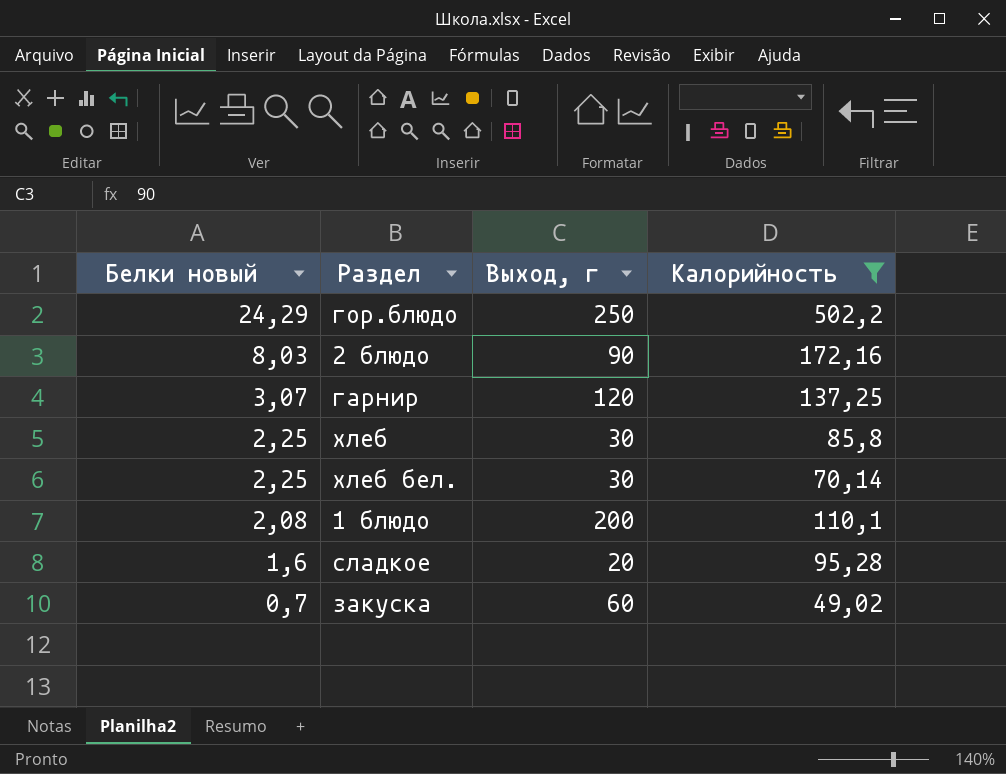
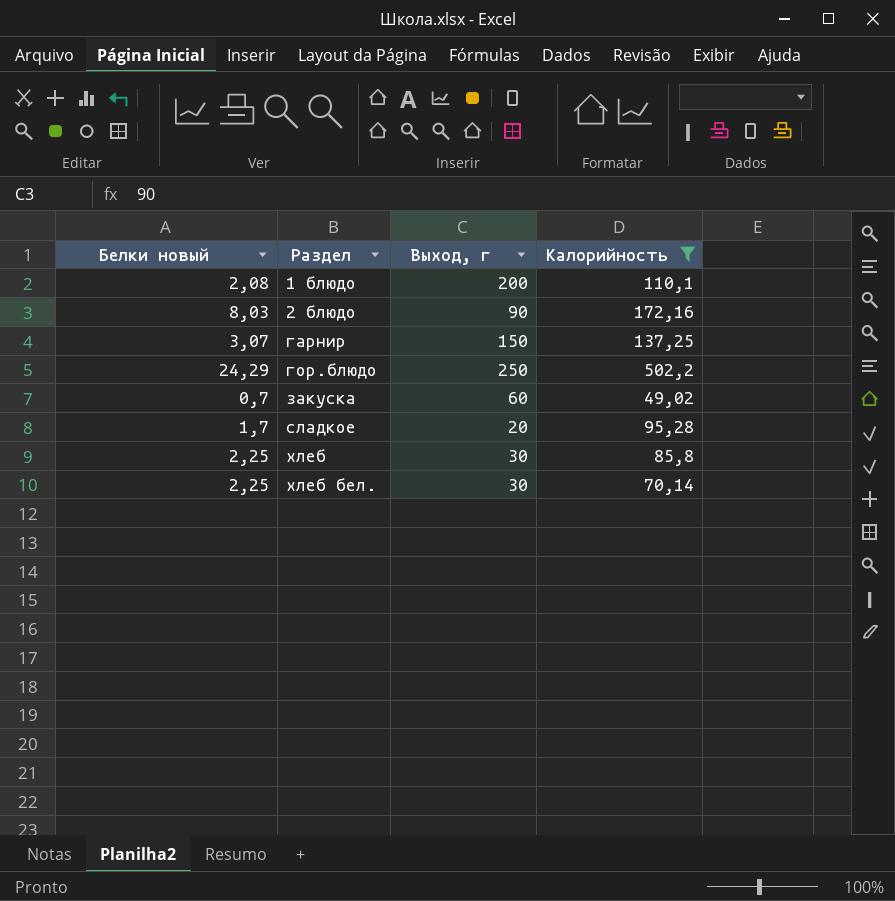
row order: Белки новый descending -> Раздел ascending
гарнир | Выход, г: 120 -> 150
сладкое | Белки новый: 1,6 -> 1,7

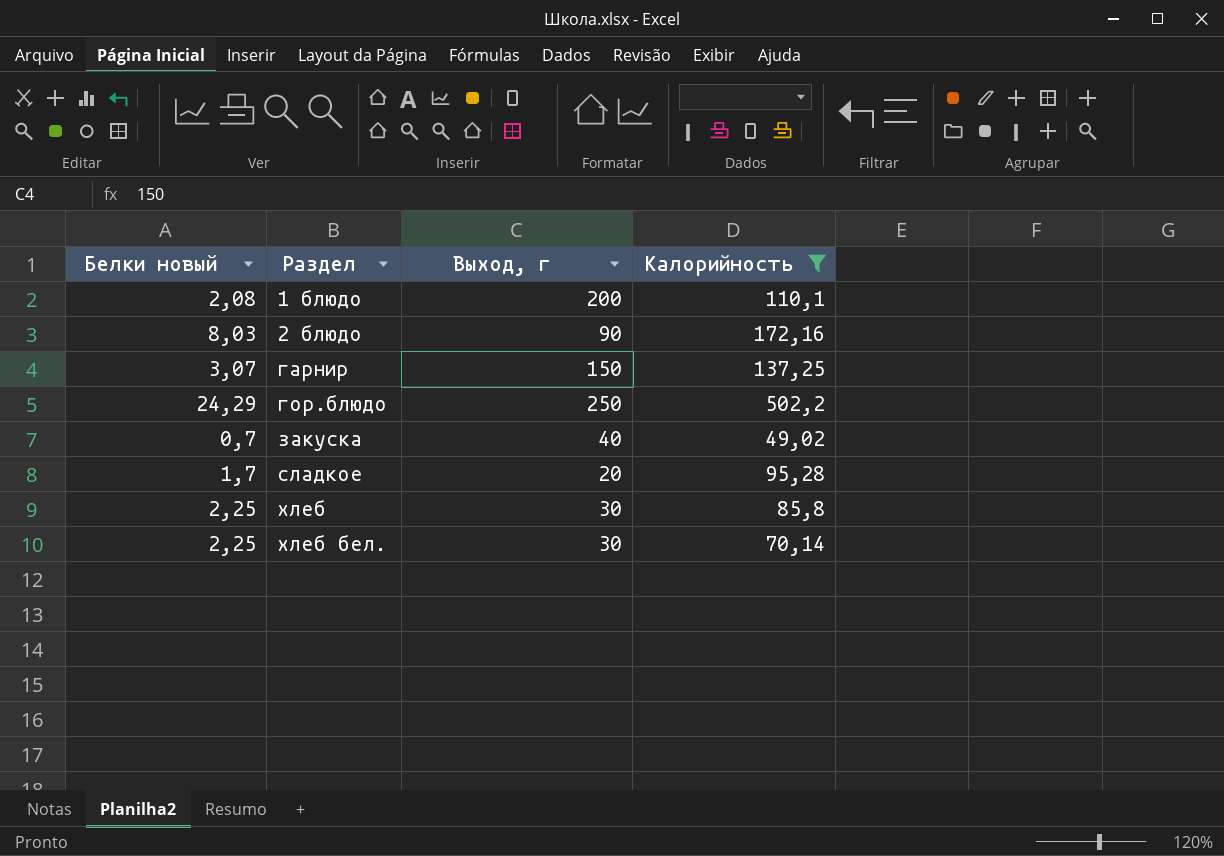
закуска | Выход, г: 60 -> 40

